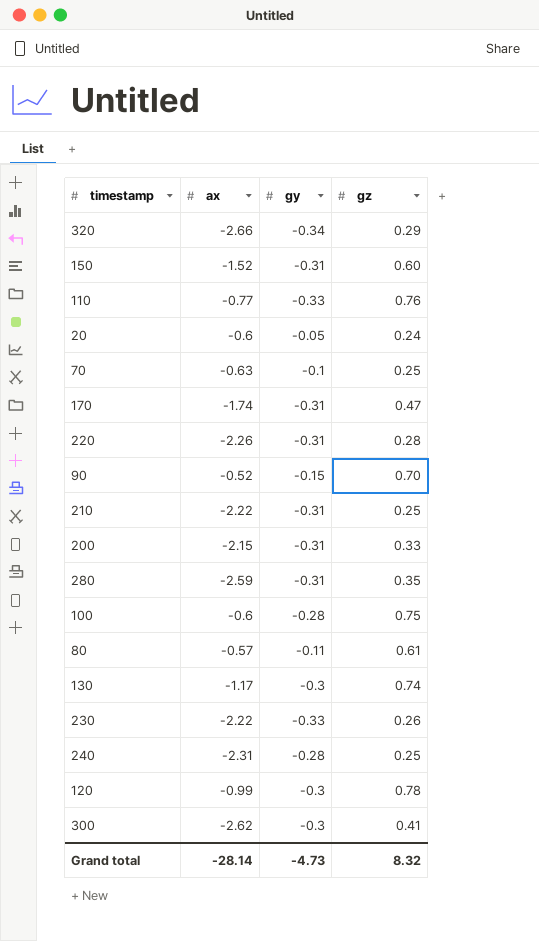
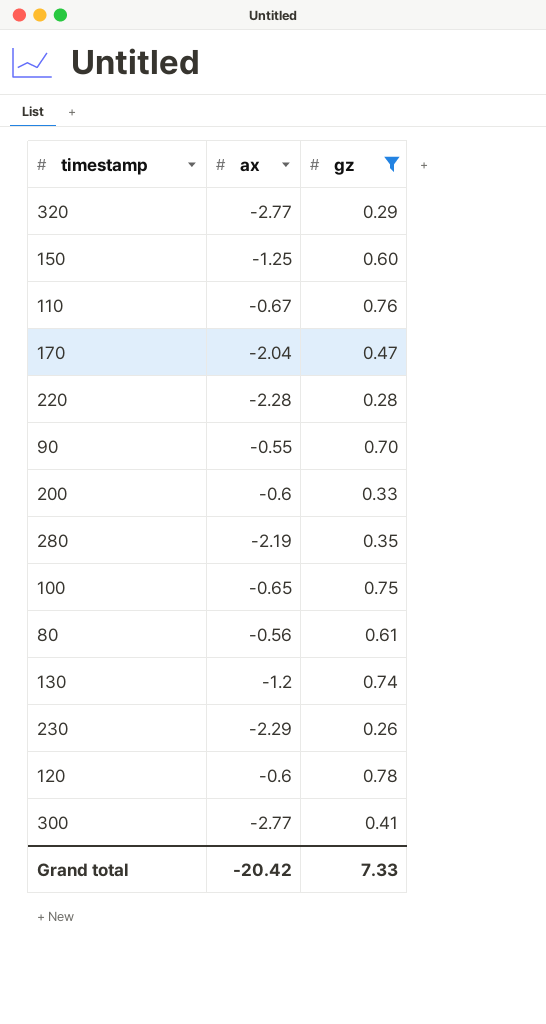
filter: none -> gz >= 0.26
column gy | position: 3 -> none
320 | ax: -2.66 -> -2.77
150 | ax: -1.52 -> -1.25
110 | ax: -0.77 -> -0.67
170 | ax: -1.74 -> -2.04
220 | ax: -2.26 -> -2.28
90 | ax: -0.52 -> -0.55
200 | ax: -2.15 -> -0.6
280 | ax: -2.59 -> -2.19
100 | ax: -0.6 -> -0.65
80 | ax: -0.57 -> -0.56
130 | ax: -1.17 -> -1.2
230 | ax: -2.22 -> -2.29
120 | ax: -0.99 -> -0.6
300 | ax: -2.62 -> -2.77
Grand total | ax: -28.14 -> -20.42
Grand total | gz: 8.32 -> 7.33

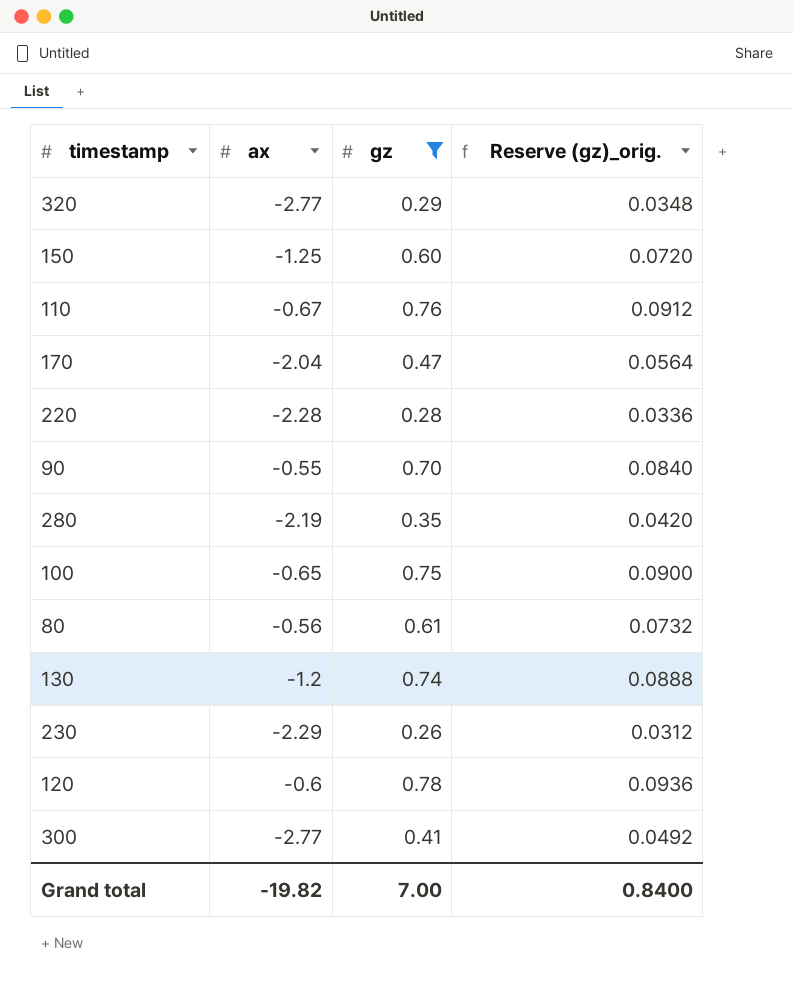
column Reserve (gz)_orig. | formula: none -> [gz] * 0.12
row 200: -0.6 | 0.33 -> none
Grand total | ax: -20.42 -> -19.82
Grand total | gz: 7.33 -> 7.00

